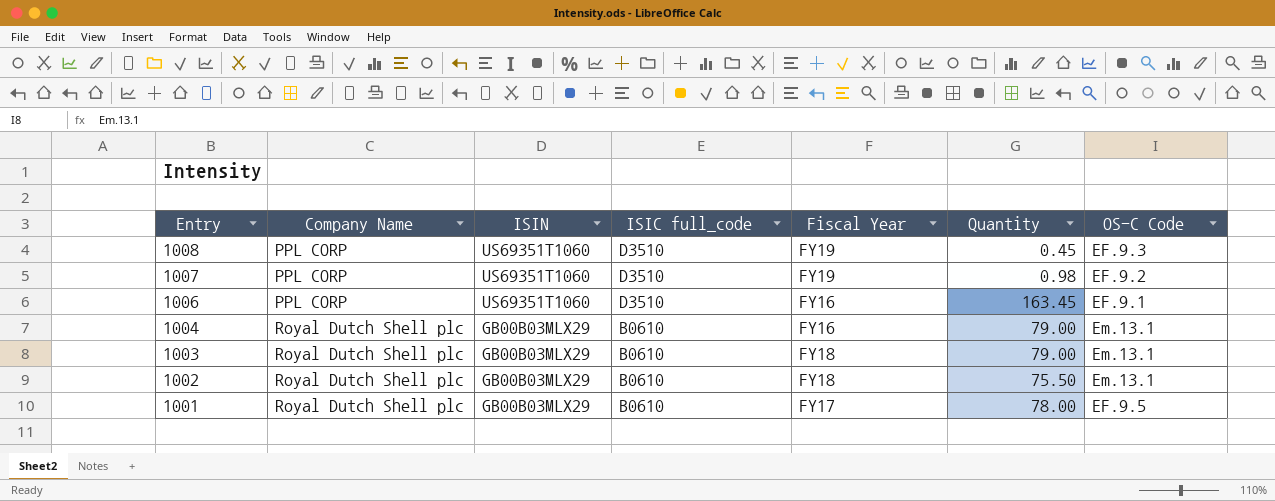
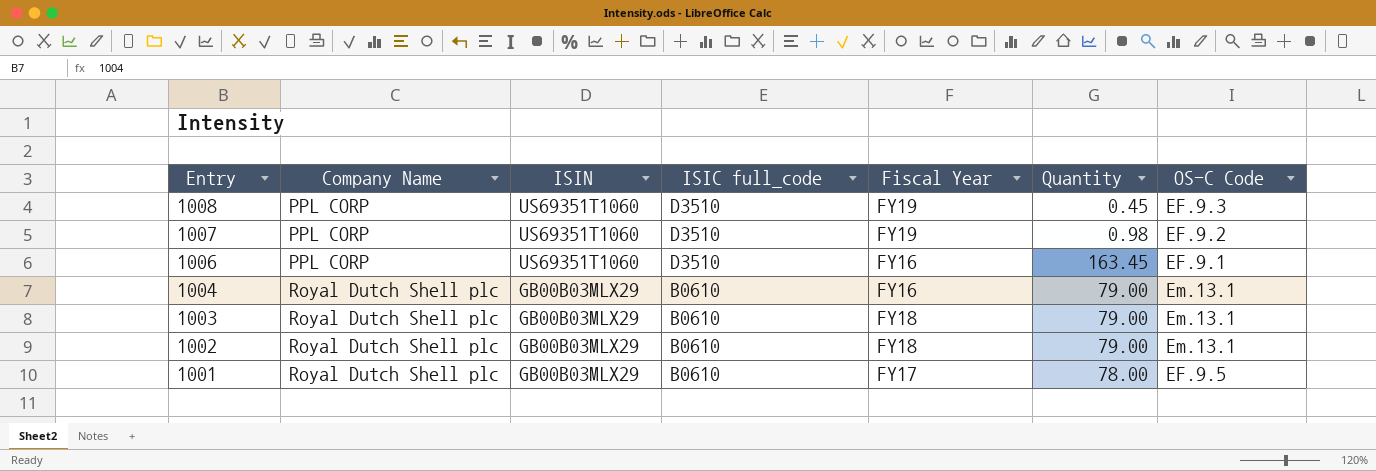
1002 | Quantity: 75.50 -> 79.00

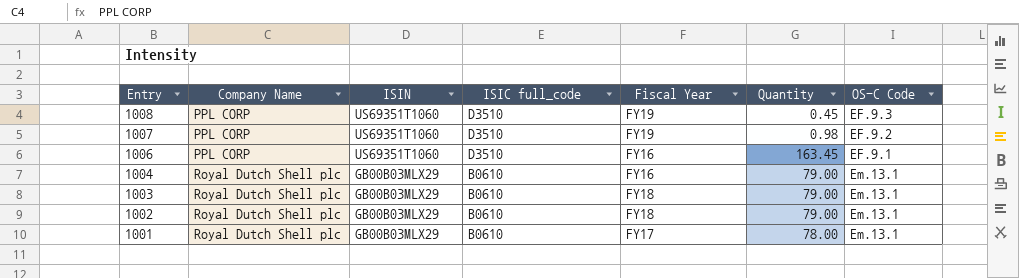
1001 | OS-C Code: EF.9.5 -> Em.13.1

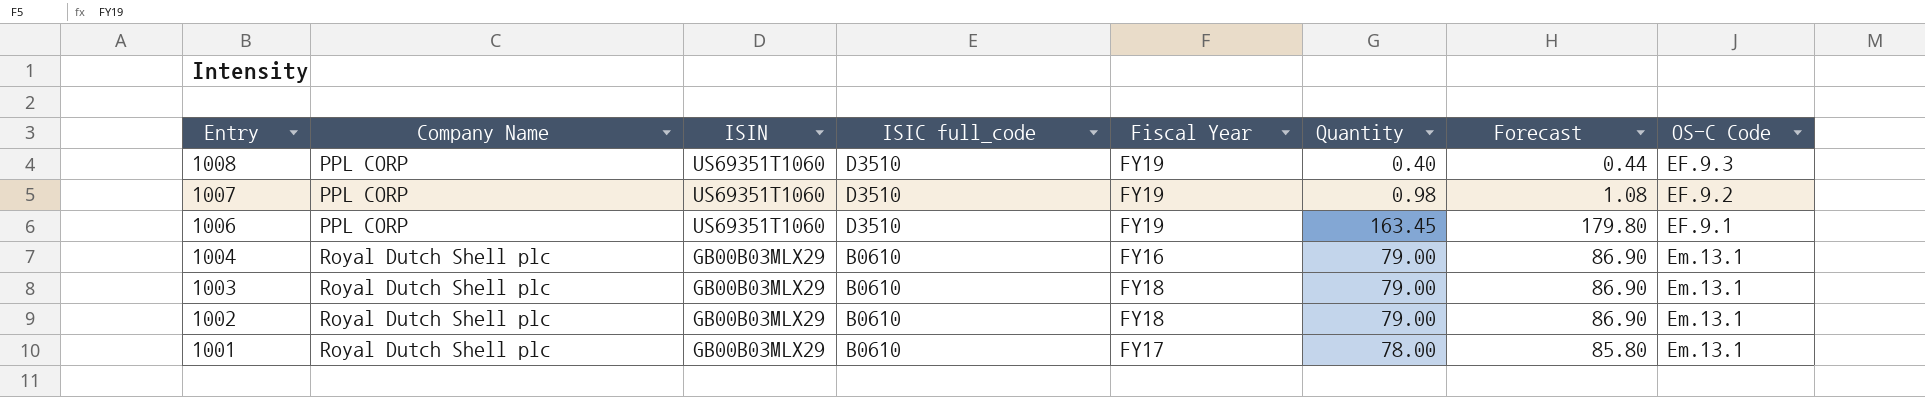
column Forecast | formula: none -> [Quantity] * 1.1
1008 | Quantity: 0.45 -> 0.40
1006 | Fiscal Year: FY16 -> FY19

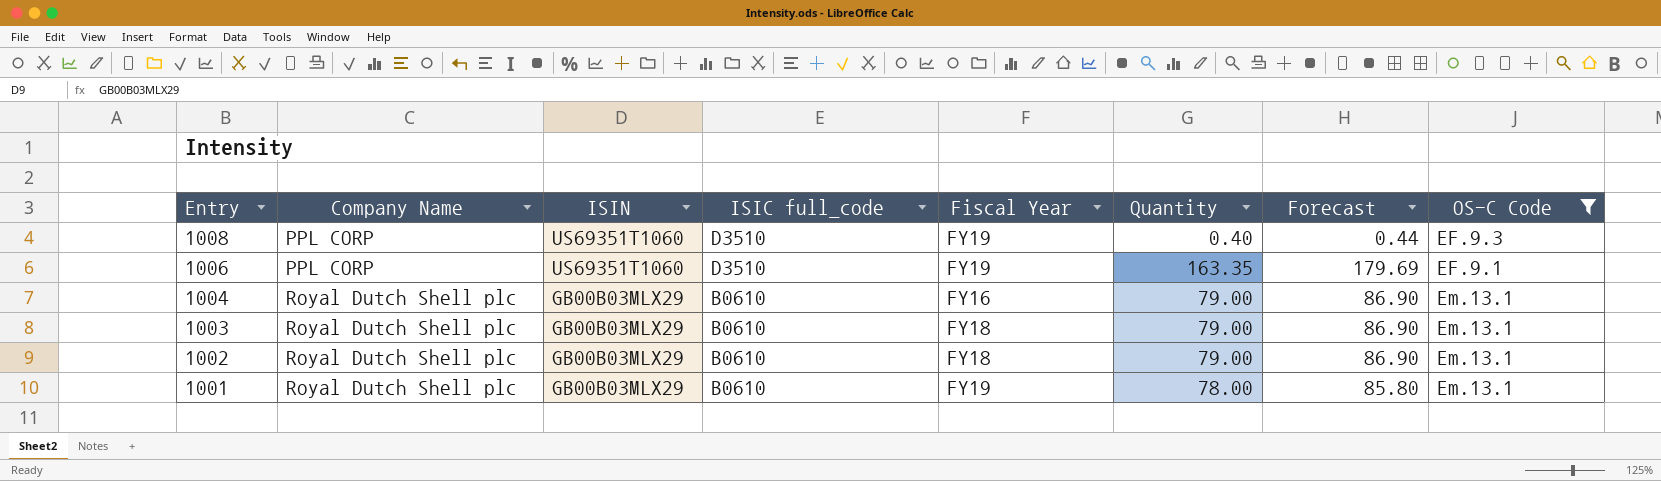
filter: none -> OS-C Code != EF.9.2
1006 | Quantity: 163.45 -> 163.35
1006 | Forecast: 179.80 -> 179.69
1001 | Fiscal Year: FY17 -> FY19

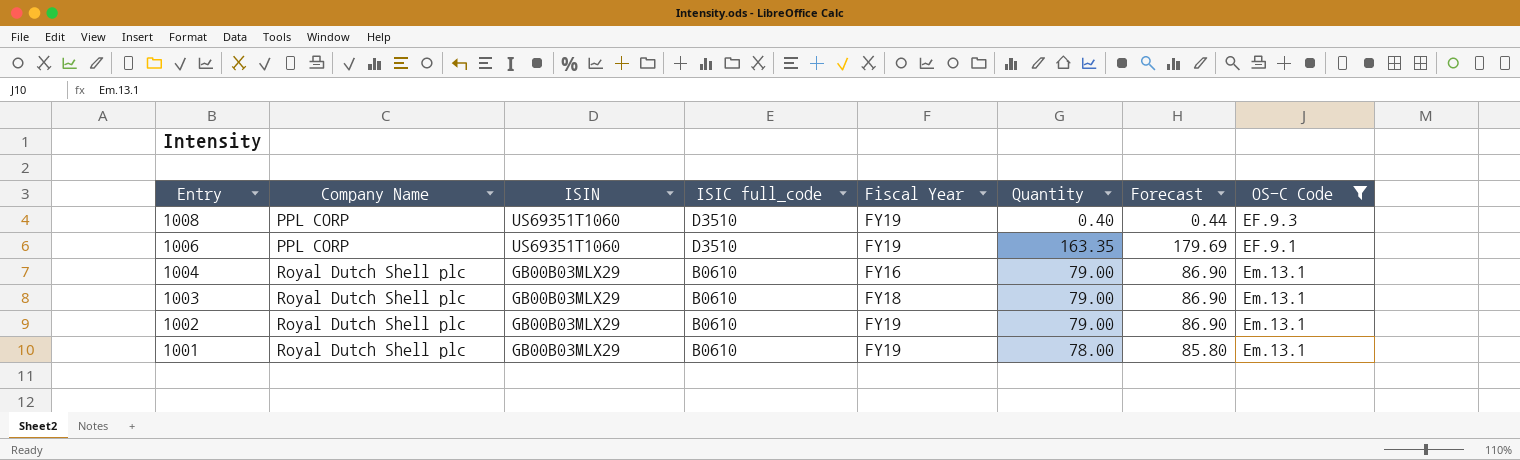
1002 | Fiscal Year: FY18 -> FY19

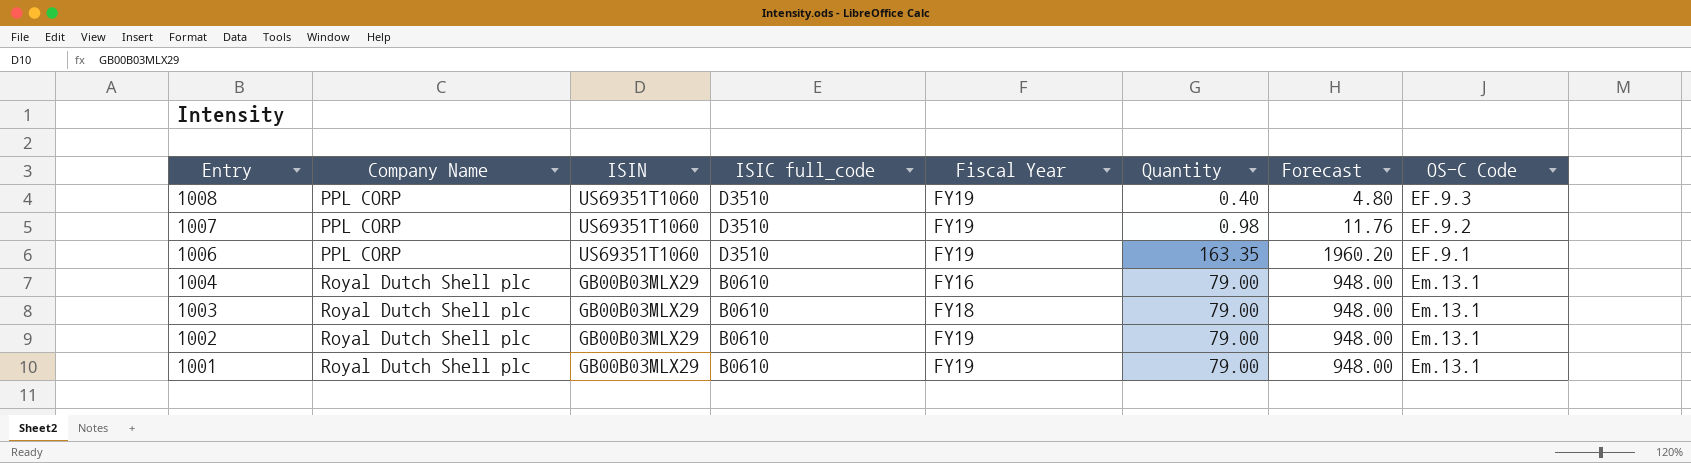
filter: OS-C Code != EF.9.2 -> none
column Forecast | formula: [Quantity] * 1.1 -> [Quantity] * 12
1001 | Quantity: 78.00 -> 79.00

